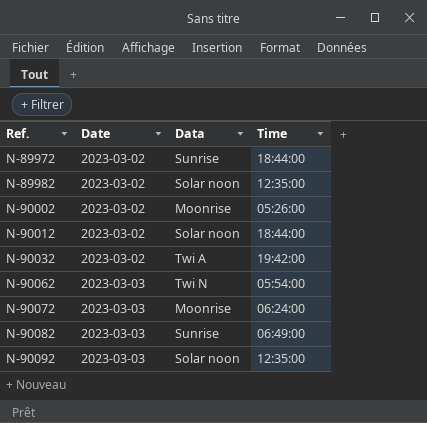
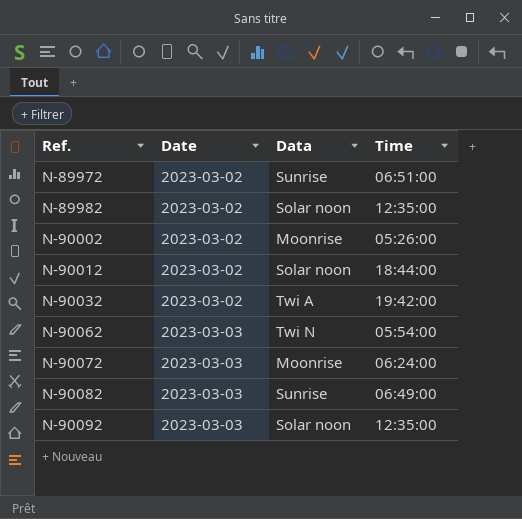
N-89972 | Time: 18:44:00 -> 06:51:00

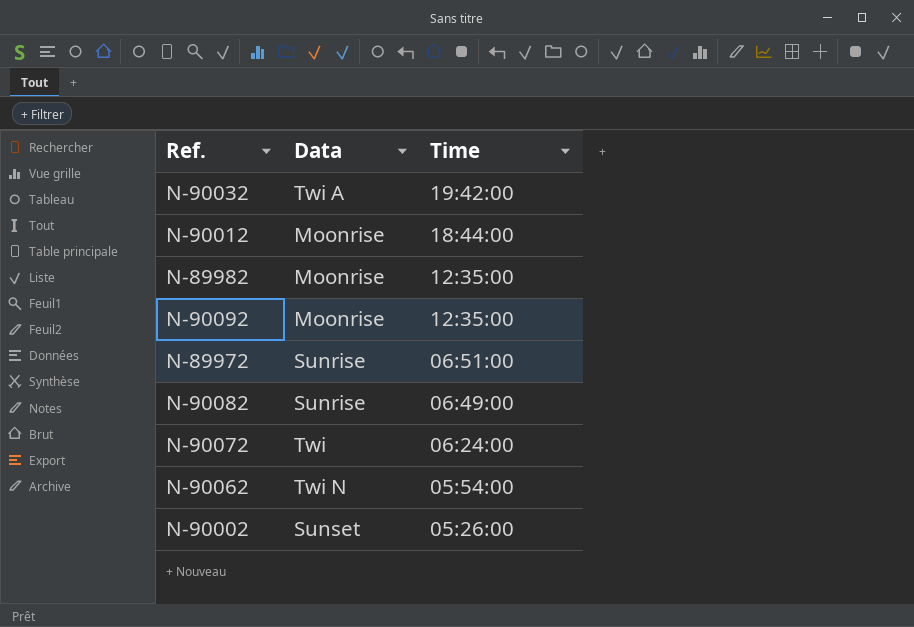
row order: Ref. ascending -> Time descending
column Date | position: 2 -> none
N-90012 | Data: Solar noon -> Moonrise
N-89982 | Data: Solar noon -> Moonrise
N-90092 | Data: Solar noon -> Moonrise
N-90072 | Data: Moonrise -> Twi
N-90002 | Data: Moonrise -> Sunset

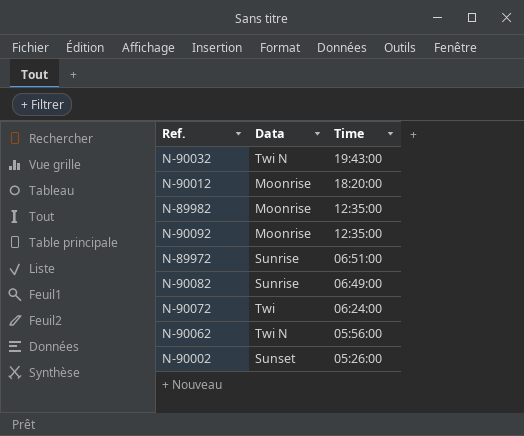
N-90032 | Data: Twi A -> Twi N
N-90032 | Time: 19:42:00 -> 19:43:00
N-90012 | Time: 18:44:00 -> 18:20:00
N-90062 | Time: 05:54:00 -> 05:56:00

